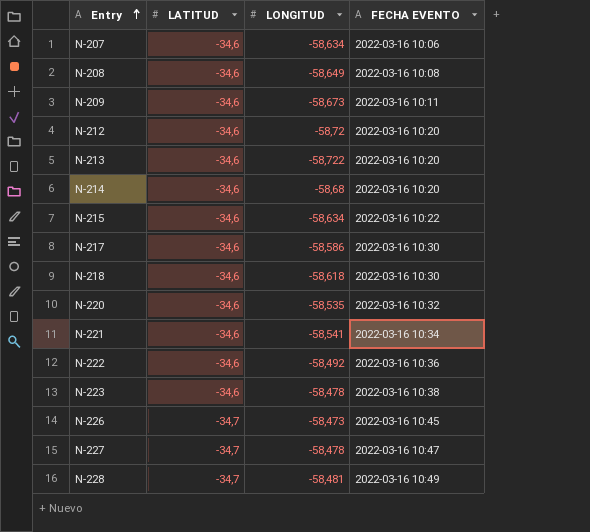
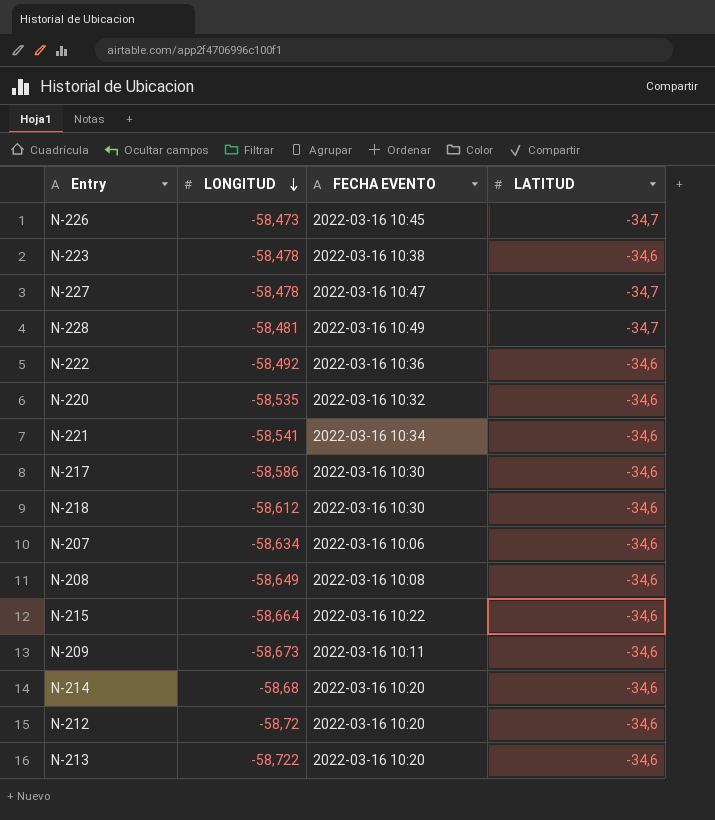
row order: Entry ascending -> LONGITUD descending
column LATITUD | position: 2 -> 4
N-218 | LONGITUD: -58,618 -> -58,612
N-215 | LONGITUD: -58,634 -> -58,664

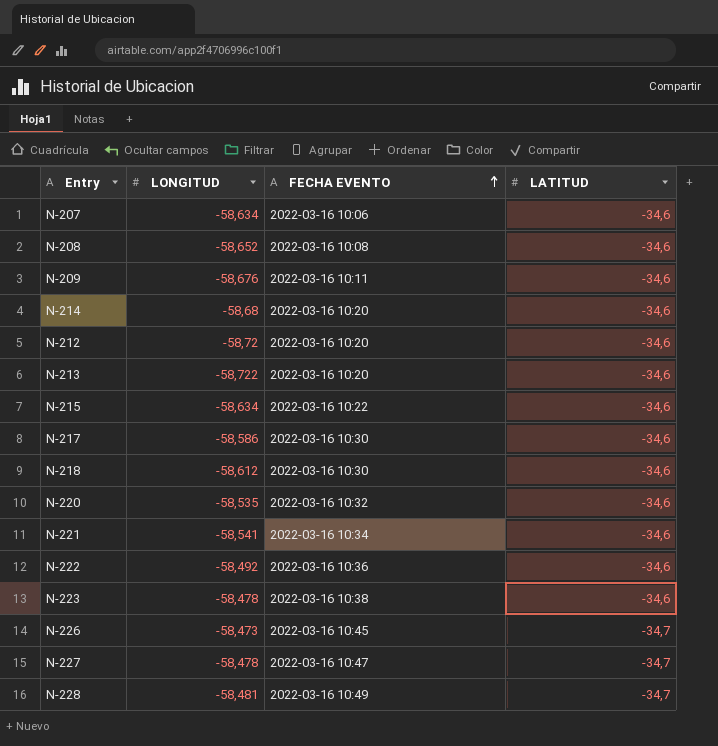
row order: LONGITUD descending -> FECHA EVENTO ascending
N-208 | LONGITUD: -58,649 -> -58,652
N-209 | LONGITUD: -58,673 -> -58,676
N-215 | LONGITUD: -58,664 -> -58,634

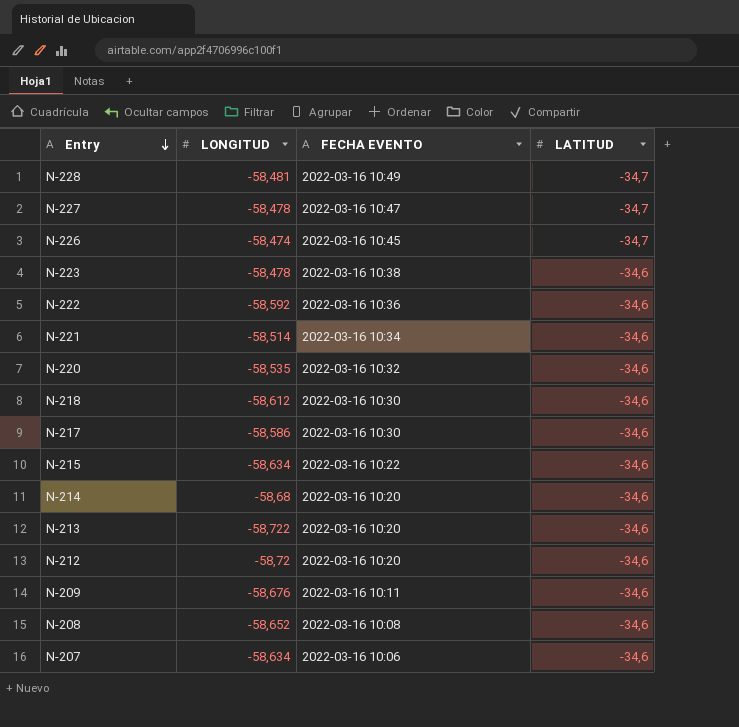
row order: FECHA EVENTO ascending -> Entry descending
N-226 | LONGITUD: -58,473 -> -58,474
N-222 | LONGITUD: -58,492 -> -58,592
N-221 | LONGITUD: -58,541 -> -58,514

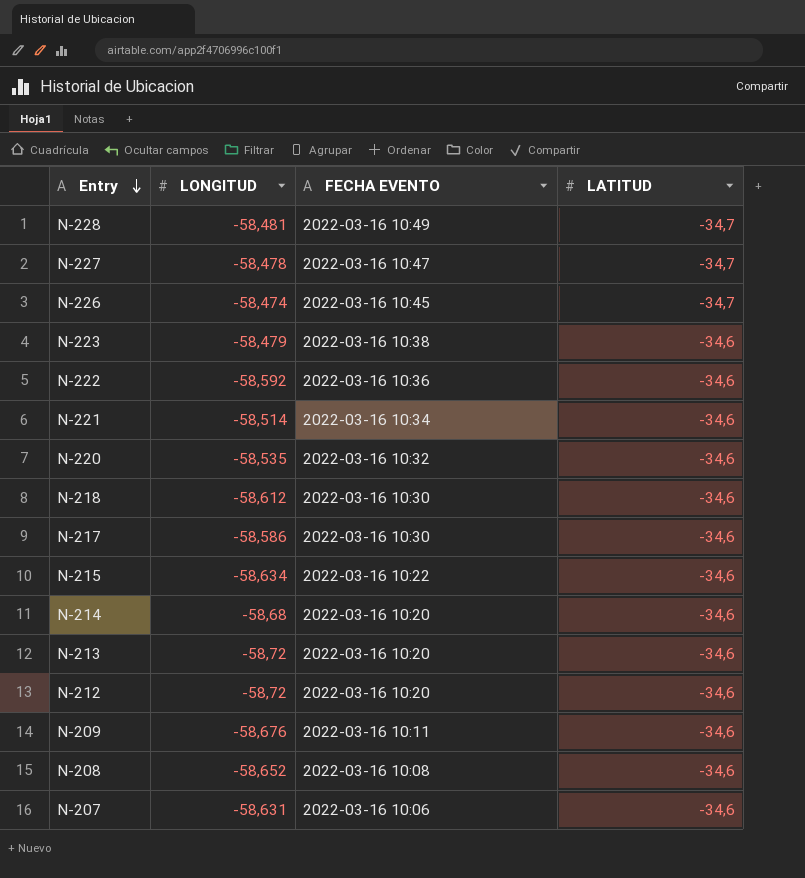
N-223 | LONGITUD: -58,478 -> -58,479
N-213 | LONGITUD: -58,722 -> -58,72
N-207 | LONGITUD: -58,634 -> -58,631

